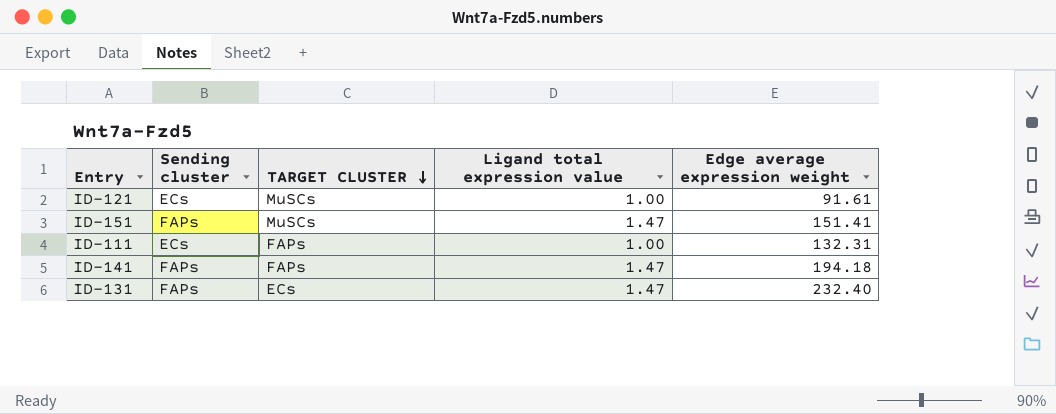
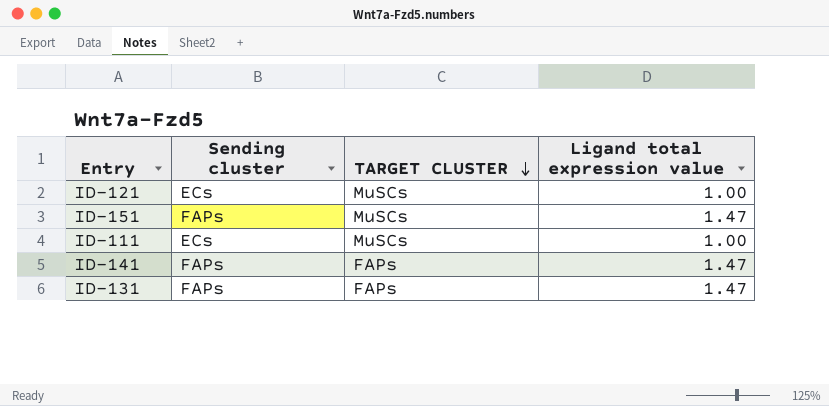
column Edge average expression weight | position: 5 -> none
ID-111 | TARGET CLUSTER: FAPs -> MuSCs
ID-131 | TARGET CLUSTER: ECs -> FAPs

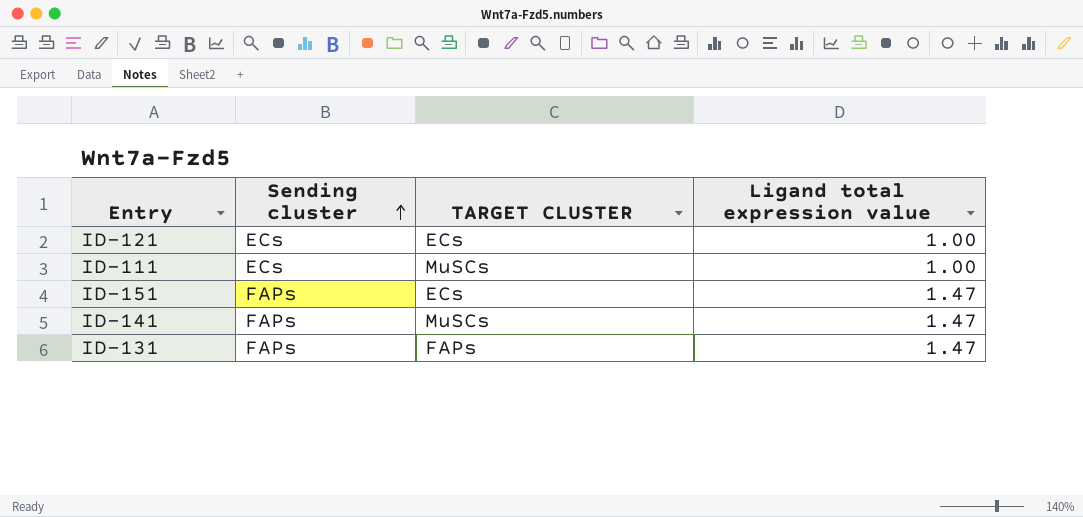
row order: TARGET CLUSTER descending -> Sending cluster ascending
ID-121 | TARGET CLUSTER: MuSCs -> ECs
ID-151 | TARGET CLUSTER: MuSCs -> ECs
ID-141 | TARGET CLUSTER: FAPs -> MuSCs

